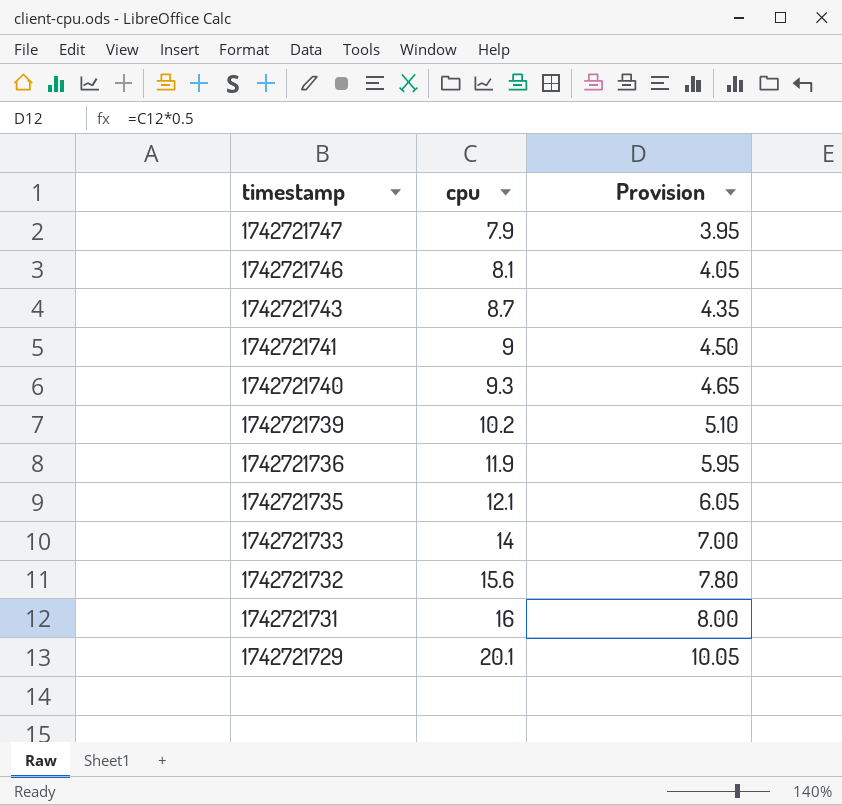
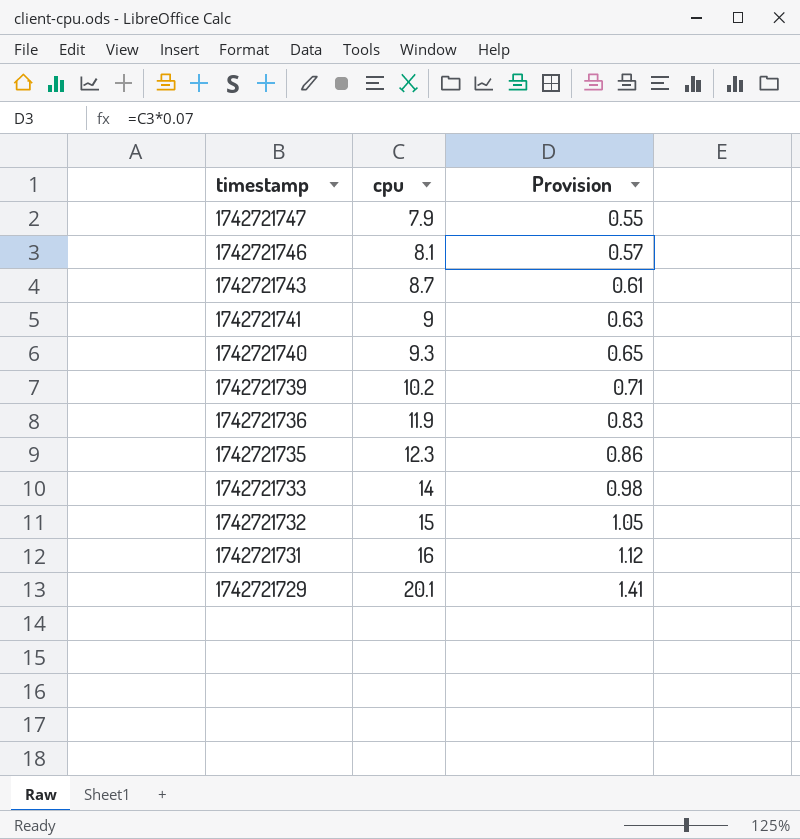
column Provision | formula: [cpu] * 0.5 -> [cpu] * 0.07
1742721735 | cpu: 12.1 -> 12.3
1742721732 | cpu: 15.6 -> 15

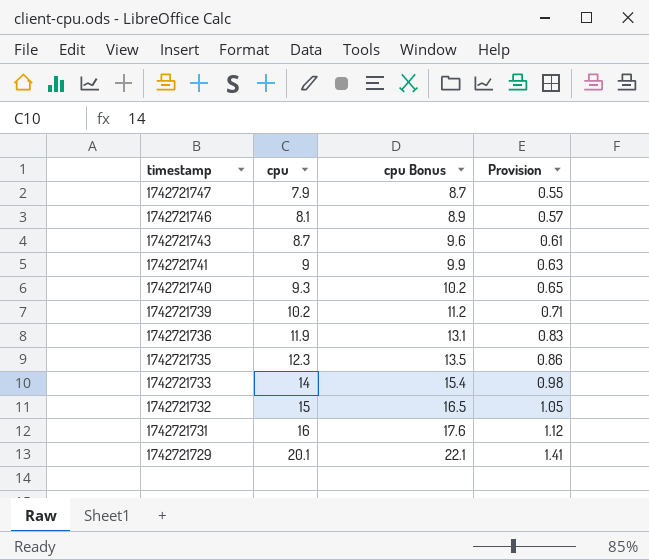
column cpu Bonus | formula: none -> [cpu] * 1.1

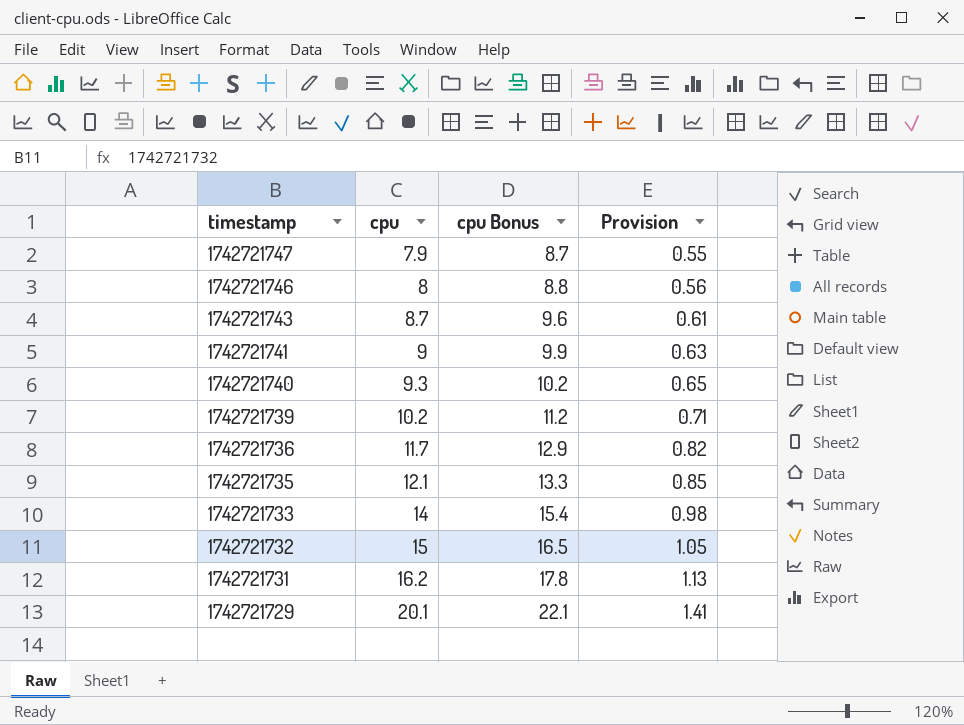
1742721746 | cpu: 8.1 -> 8
1742721746 | cpu Bonus: 8.9 -> 8.8
1742721746 | Provision: 0.57 -> 0.56
1742721736 | cpu: 11.9 -> 11.7
1742721736 | cpu Bonus: 13.1 -> 12.9
1742721736 | Provision: 0.83 -> 0.82
1742721735 | cpu: 12.3 -> 12.1
1742721735 | cpu Bonus: 13.5 -> 13.3
1742721735 | Provision: 0.86 -> 0.85
1742721731 | cpu: 16 -> 16.2
1742721731 | cpu Bonus: 17.6 -> 17.8
1742721731 | Provision: 1.12 -> 1.13

